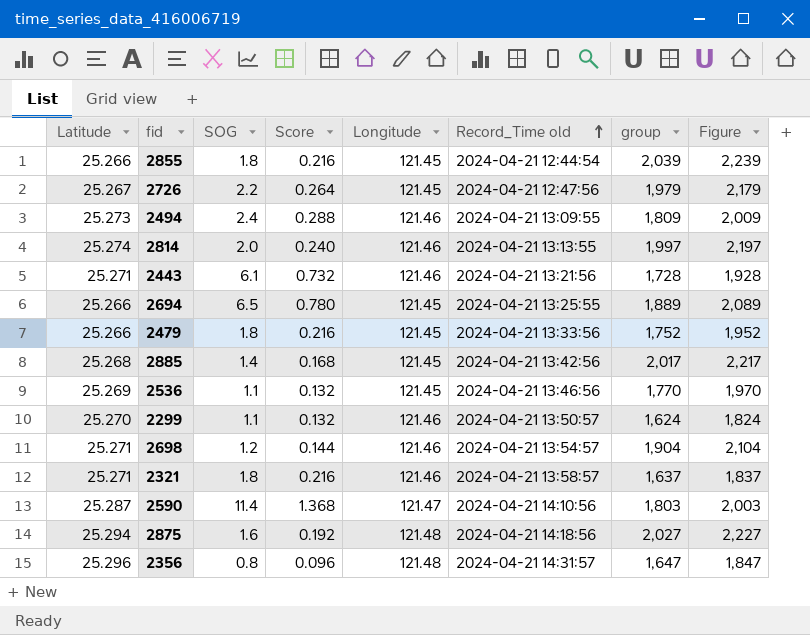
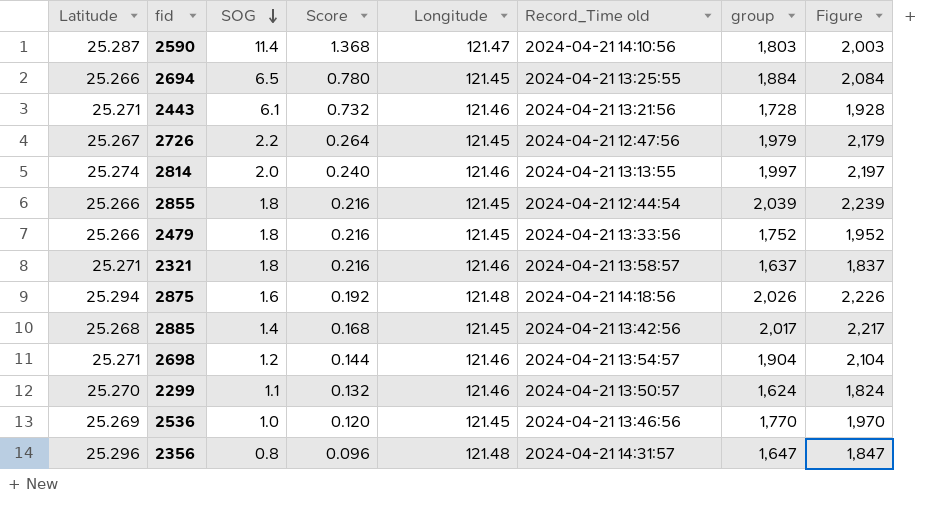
row order: Record_Time old ascending -> SOG descending
row 2494: 25.273 | 2.4 | 0.288 | 121.46 | 2024-04-21 13:09:55 | 1,809 | 2,009 -> none
2694 | group: 1,889 -> 1,884
2694 | Figure: 2,089 -> 2,084
2875 | group: 2,027 -> 2,026
2875 | Figure: 2,227 -> 2,226
2536 | SOG: 1.1 -> 1.0
2536 | Score: 0.132 -> 0.120

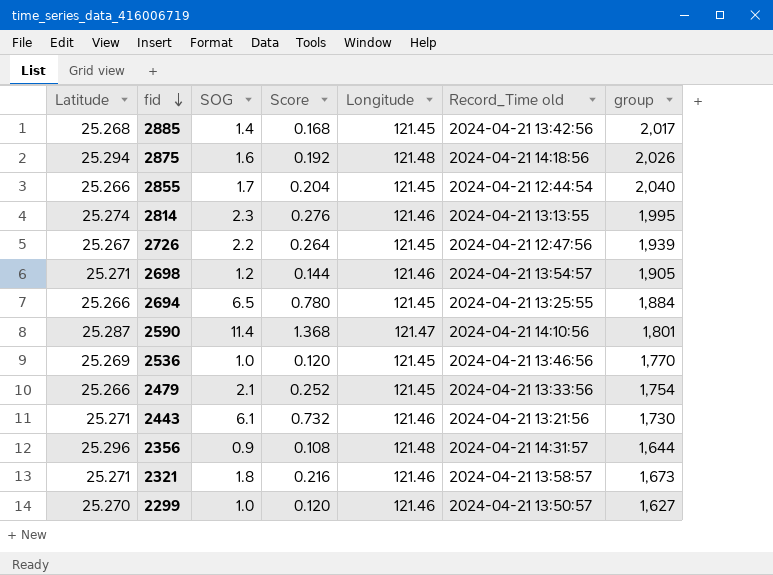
row order: SOG descending -> fid descending
column Figure | formula: [group] + 200 -> none
2855 | SOG: 1.8 -> 1.7
2855 | Score: 0.216 -> 0.204
2855 | group: 2,039 -> 2,040
2814 | SOG: 2.0 -> 2.3
2814 | Score: 0.240 -> 0.276
2814 | group: 1,997 -> 1,995
2726 | group: 1,979 -> 1,939
2698 | group: 1,904 -> 1,905
2590 | group: 1,803 -> 1,801
2479 | SOG: 1.8 -> 2.1
2479 | Score: 0.216 -> 0.252
2479 | group: 1,752 -> 1,754
2443 | group: 1,728 -> 1,730
2356 | SOG: 0.8 -> 0.9
2356 | Score: 0.096 -> 0.108
2356 | group: 1,647 -> 1,644
2321 | group: 1,637 -> 1,673
2299 | SOG: 1.1 -> 1.0
2299 | Score: 0.132 -> 0.120
2299 | group: 1,624 -> 1,627

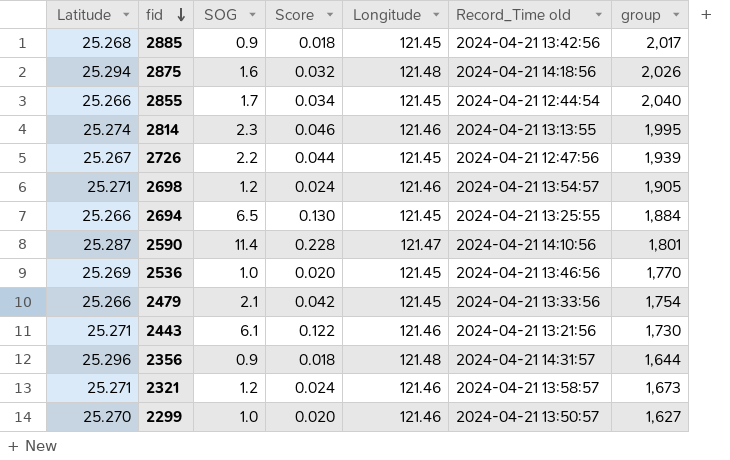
column Score | formula: [SOG] * 0.12 -> [SOG] * 0.02
2885 | SOG: 1.4 -> 0.9
2321 | SOG: 1.8 -> 1.2

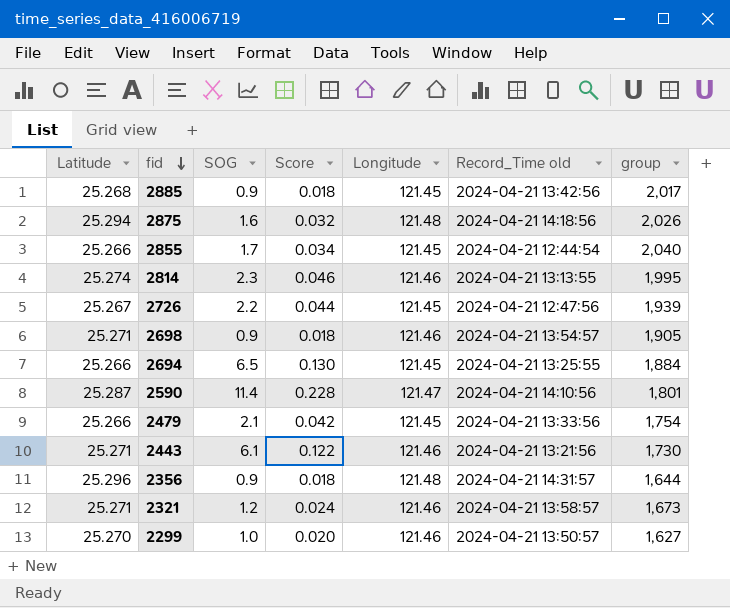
row 2536: 25.269 | 1.0 | 0.020 | 121.45 | 2024-04-21 13:46:56 | 1,770 -> none
2698 | SOG: 1.2 -> 0.9
2698 | Score: 0.024 -> 0.018

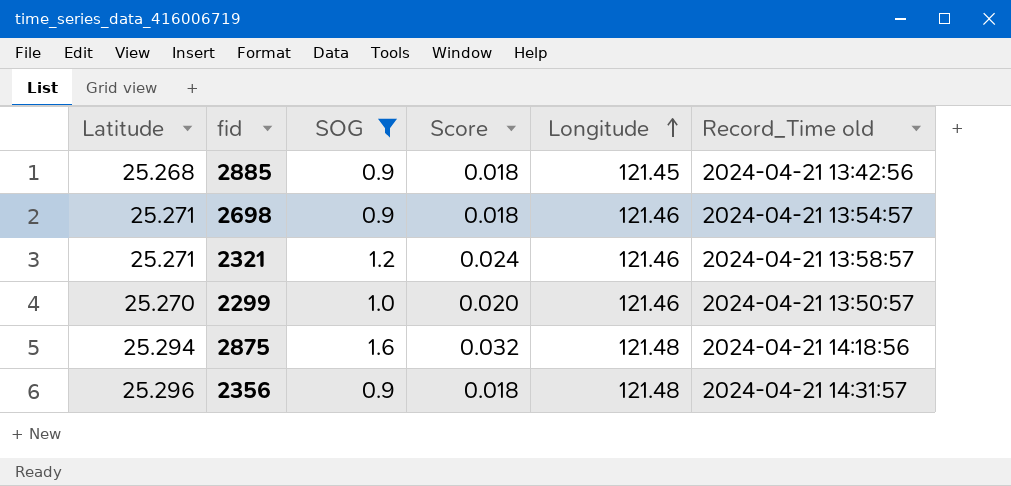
filter: none -> SOG <= 1.6
row order: fid descending -> Longitude ascending
column group | position: 7 -> none

